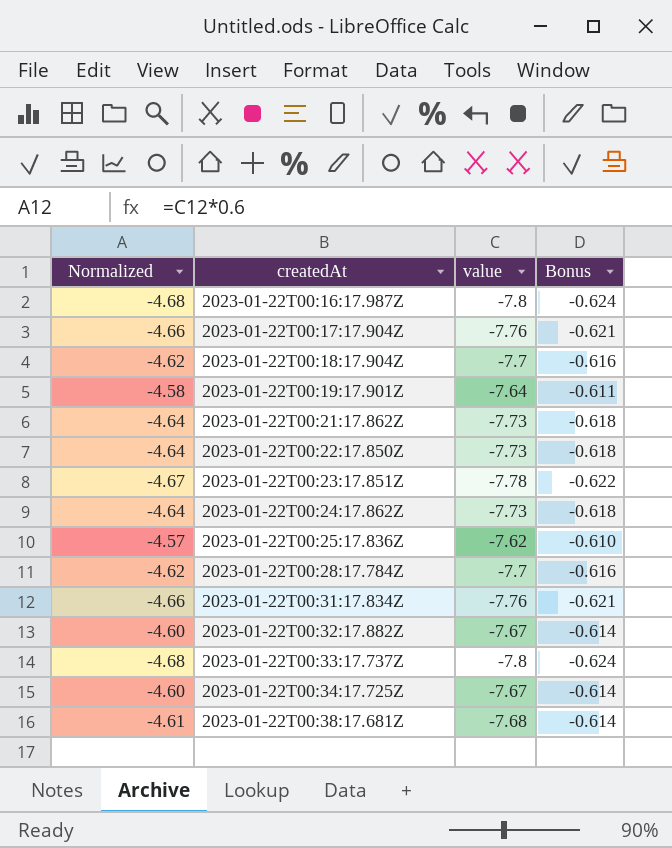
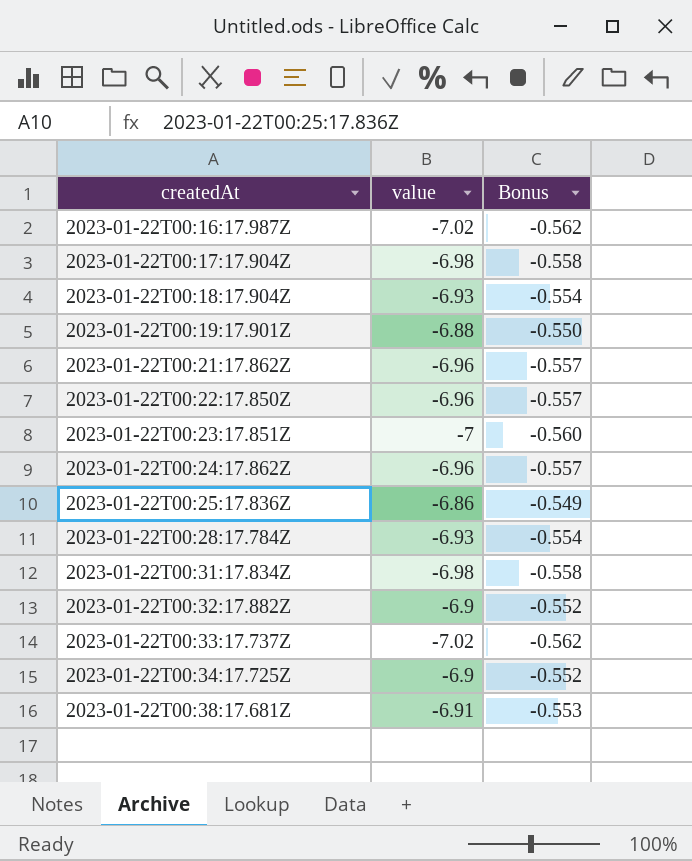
column Normalized | formula: [value] * 0.6 -> none
2023-01-22T00:16:17.987Z | value: -7.8 -> -7.02
2023-01-22T00:16:17.987Z | Bonus: -0.624 -> -0.562
2023-01-22T00:17:17.904Z | value: -7.76 -> -6.98
2023-01-22T00:17:17.904Z | Bonus: -0.621 -> -0.558
2023-01-22T00:18:17.904Z | value: -7.7 -> -6.93
2023-01-22T00:18:17.904Z | Bonus: -0.616 -> -0.554
2023-01-22T00:19:17.901Z | value: -7.64 -> -6.88
2023-01-22T00:19:17.901Z | Bonus: -0.611 -> -0.550
2023-01-22T00:21:17.862Z | value: -7.73 -> -6.96
2023-01-22T00:21:17.862Z | Bonus: -0.618 -> -0.557
2023-01-22T00:22:17.850Z | value: -7.73 -> -6.96
2023-01-22T00:22:17.850Z | Bonus: -0.618 -> -0.557
2023-01-22T00:23:17.851Z | value: -7.78 -> -7
2023-01-22T00:23:17.851Z | Bonus: -0.622 -> -0.560
2023-01-22T00:24:17.862Z | value: -7.73 -> -6.96
2023-01-22T00:24:17.862Z | Bonus: -0.618 -> -0.557
2023-01-22T00:25:17.836Z | value: -7.62 -> -6.86
2023-01-22T00:25:17.836Z | Bonus: -0.610 -> -0.549
2023-01-22T00:28:17.784Z | value: -7.7 -> -6.93
2023-01-22T00:28:17.784Z | Bonus: -0.616 -> -0.554
2023-01-22T00:31:17.834Z | value: -7.76 -> -6.98
2023-01-22T00:31:17.834Z | Bonus: -0.621 -> -0.558
2023-01-22T00:32:17.882Z | value: -7.67 -> -6.9
2023-01-22T00:32:17.882Z | Bonus: -0.614 -> -0.552
2023-01-22T00:33:17.737Z | value: -7.8 -> -7.02
2023-01-22T00:33:17.737Z | Bonus: -0.624 -> -0.562
2023-01-22T00:34:17.725Z | value: -7.67 -> -6.9
2023-01-22T00:34:17.725Z | Bonus: -0.614 -> -0.552
2023-01-22T00:38:17.681Z | value: -7.68 -> -6.91
2023-01-22T00:38:17.681Z | Bonus: -0.614 -> -0.553

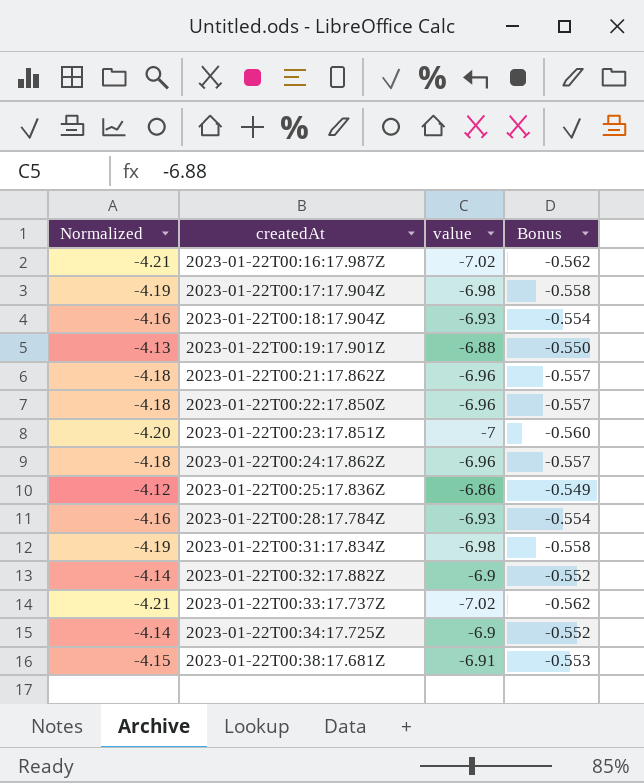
column Normalized | formula: none -> [value] * 0.6

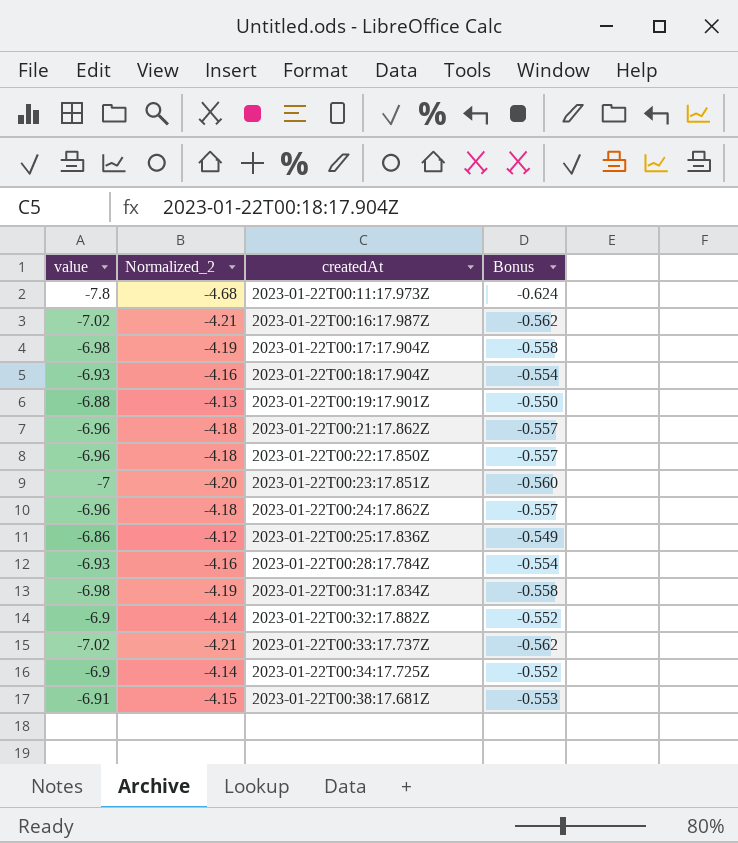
column value | position: 3 -> 1
column name: Normalized -> Normalized_2
row 2023-01-22T00:11:17.973Z: none -> -7.8 | -4.68 | -0.624

